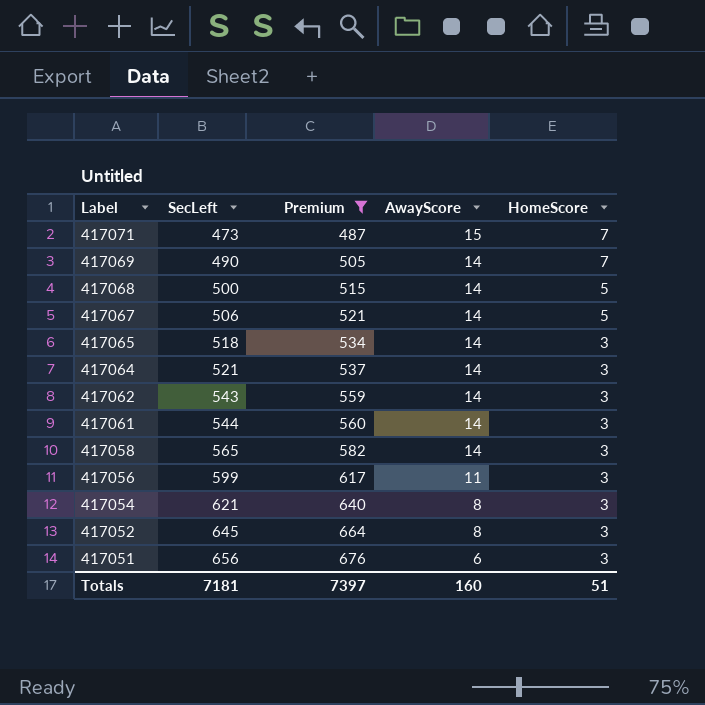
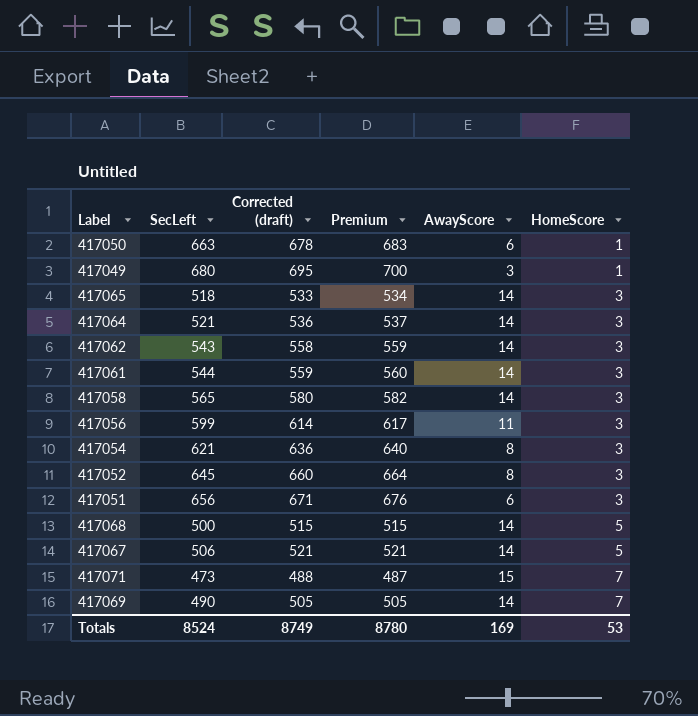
filter: Premium <= 676 -> none
row order: Label descending -> HomeScore ascending
column Corrected (draft) | formula: none -> [SecLeft] + 15
Totals | SecLeft: 7181 -> 8524
Totals | Premium: 7397 -> 8780
Totals | AwayScore: 160 -> 169
Totals | HomeScore: 51 -> 53

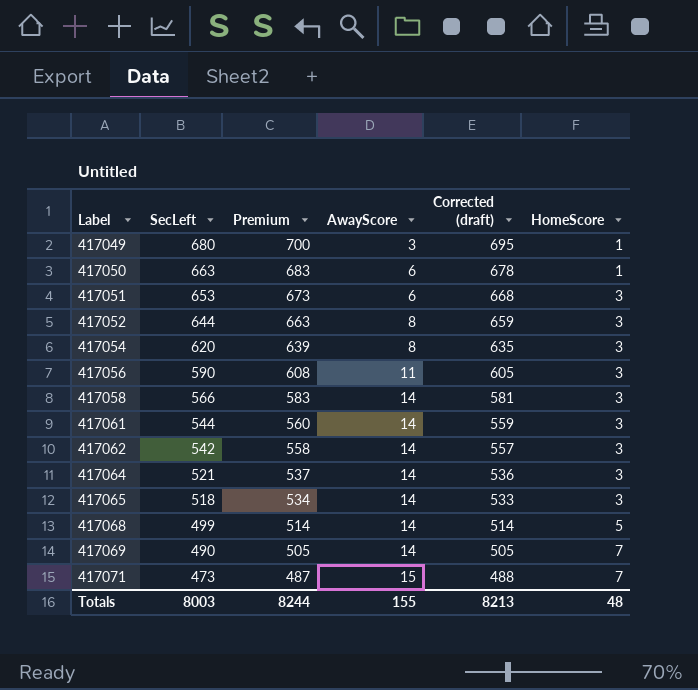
row order: HomeScore ascending -> Label ascending
column Corrected (draft) | position: 3 -> 5
row 417067: 506 | 521 | 521 | 14 | 5 -> none
417051 | SecLeft: 656 -> 653
417051 | Premium: 676 -> 673
417051 | Corrected (draft): 671 -> 668
417052 | SecLeft: 645 -> 644
417052 | Premium: 664 -> 663
417052 | Corrected (draft): 660 -> 659
417054 | SecLeft: 621 -> 620
417054 | Premium: 640 -> 639
417054 | Corrected (draft): 636 -> 635
417056 | SecLeft: 599 -> 590
417056 | Premium: 617 -> 608
417056 | Corrected (draft): 614 -> 605
417058 | SecLeft: 565 -> 566
417058 | Premium: 582 -> 583
417058 | Corrected (draft): 580 -> 581
417062 | SecLeft: 543 -> 542
417062 | Premium: 559 -> 558
417062 | Corrected (draft): 558 -> 557
417068 | SecLeft: 500 -> 499
417068 | Premium: 515 -> 514
417068 | Corrected (draft): 515 -> 514
Totals | SecLeft: 8524 -> 8003
Totals | Premium: 8780 -> 8244
Totals | AwayScore: 169 -> 155
Totals | Corrected (draft): 8749 -> 8213
Totals | HomeScore: 53 -> 48

